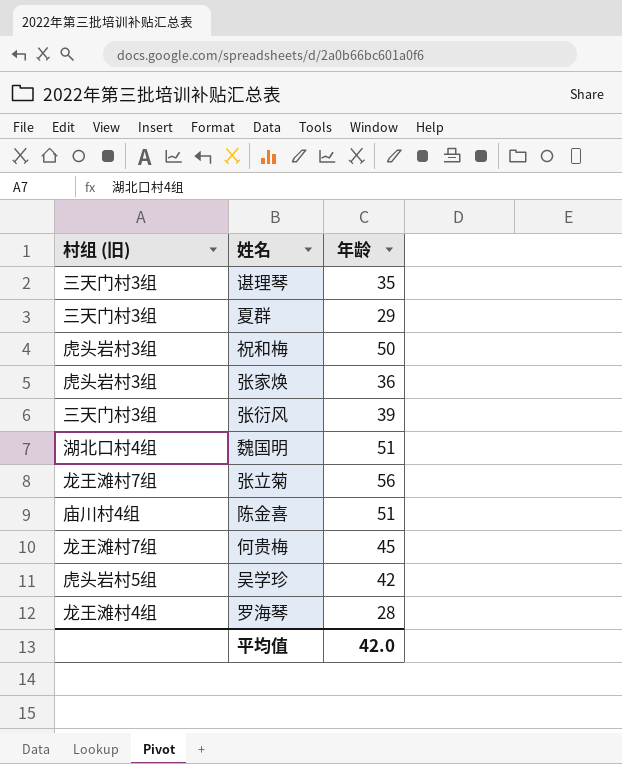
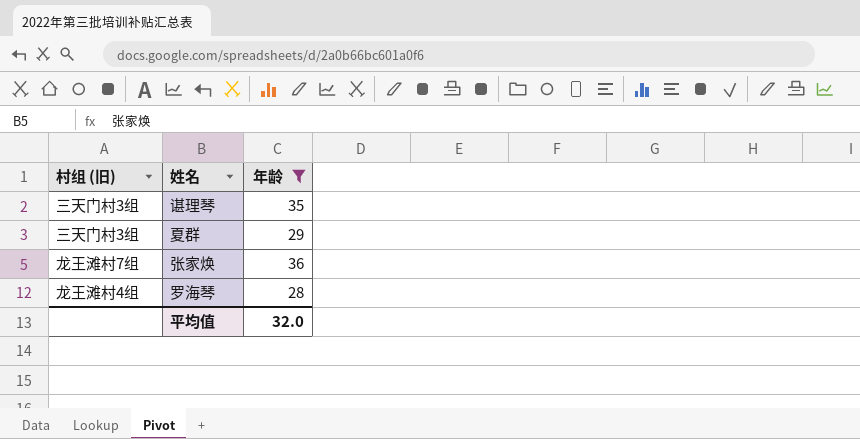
filter: none -> 年龄 <= 36
张家焕 | 村组 (旧): 虎头岩村3组 -> 龙王滩村7组
平均值 | 年龄: 42.0 -> 32.0

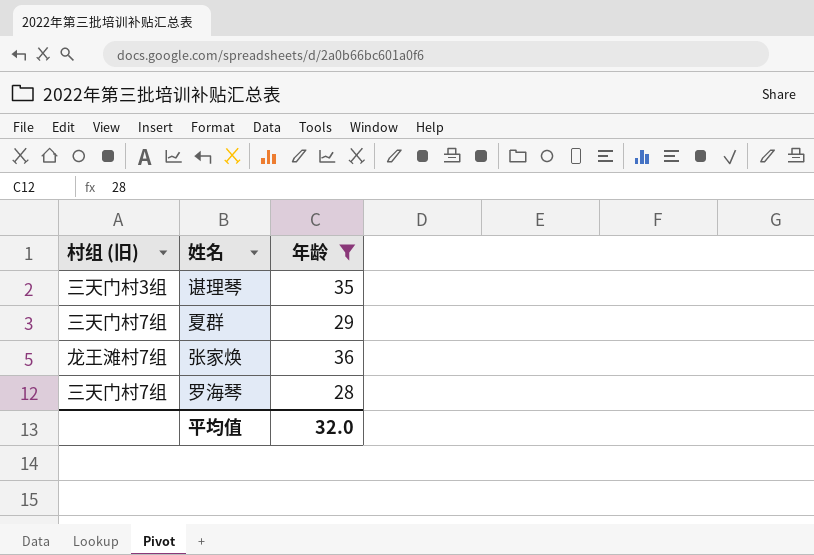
夏群 | 村组 (旧): 三天门村3组 -> 三天门村7组
罗海琴 | 村组 (旧): 龙王滩村4组 -> 三天门村7组

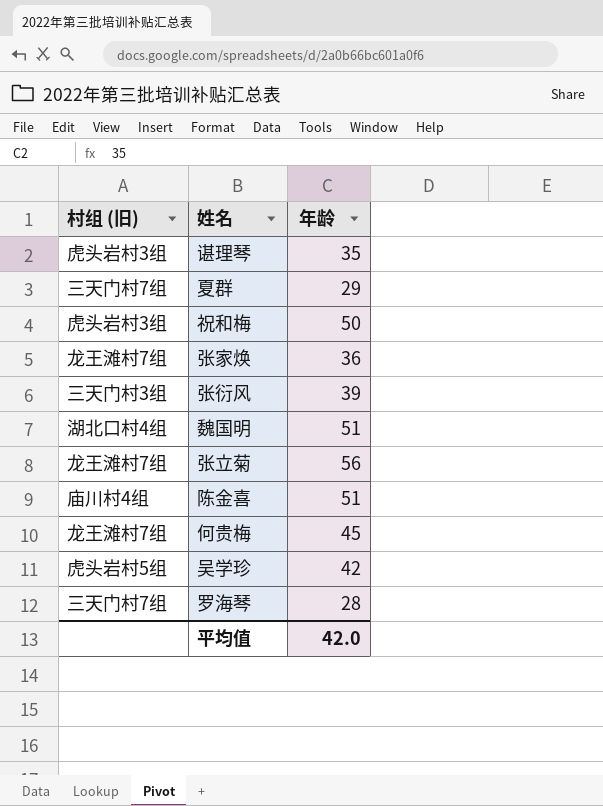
filter: 年龄 <= 36 -> none
谌理琴 | 村组 (旧): 三天门村3组 -> 虎头岩村3组
平均值 | 年龄: 32.0 -> 42.0

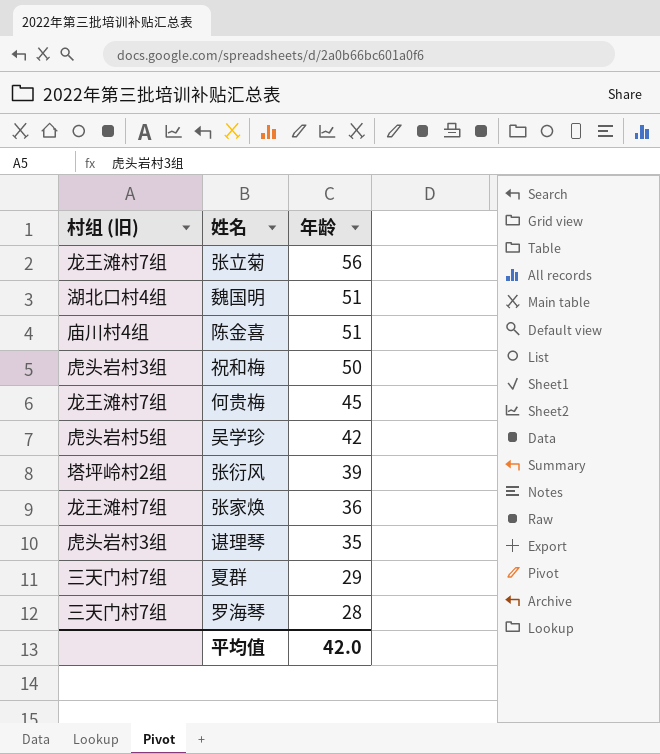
row order: none -> 年龄 descending
张衍风 | 村组 (旧): 三天门村3组 -> 塔坪岭村2组

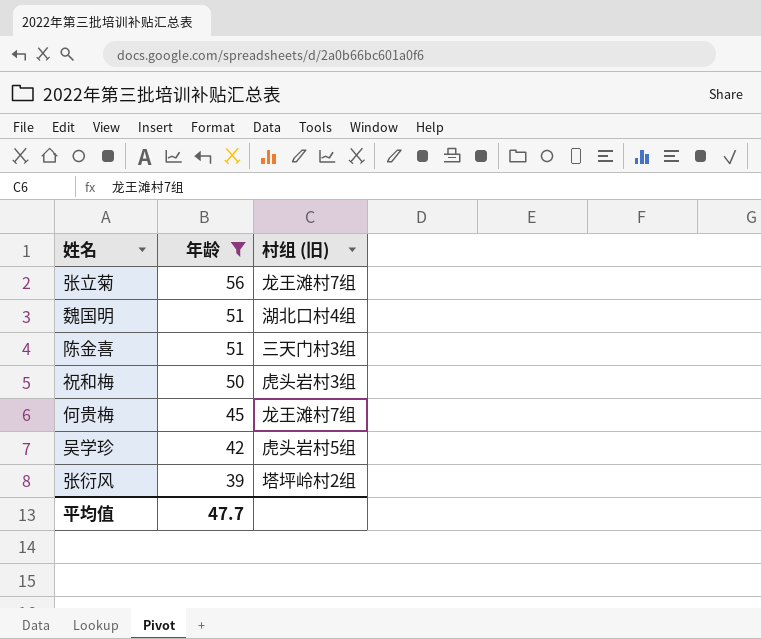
filter: none -> 年龄 >= 39
column 村组 (旧) | position: 1 -> 3
陈金喜 | 村组 (旧): 庙川村4组 -> 三天门村3组
平均值 | 年龄: 42.0 -> 47.7

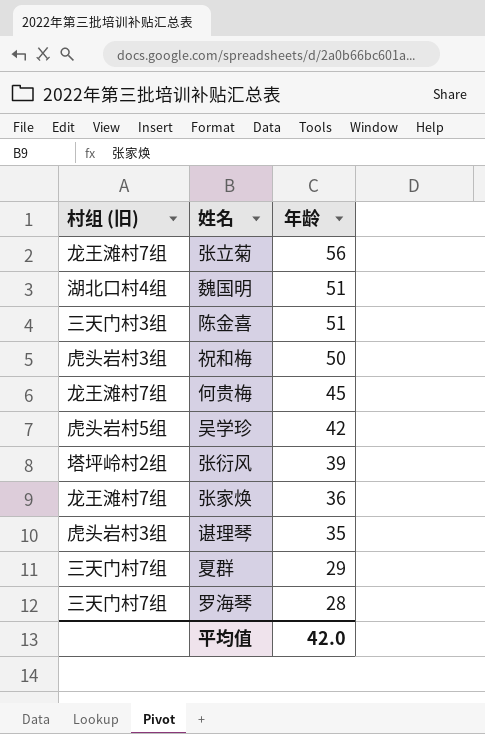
filter: 年龄 >= 39 -> none
column 村组 (旧) | position: 3 -> 1
平均值 | 年龄: 47.7 -> 42.0

